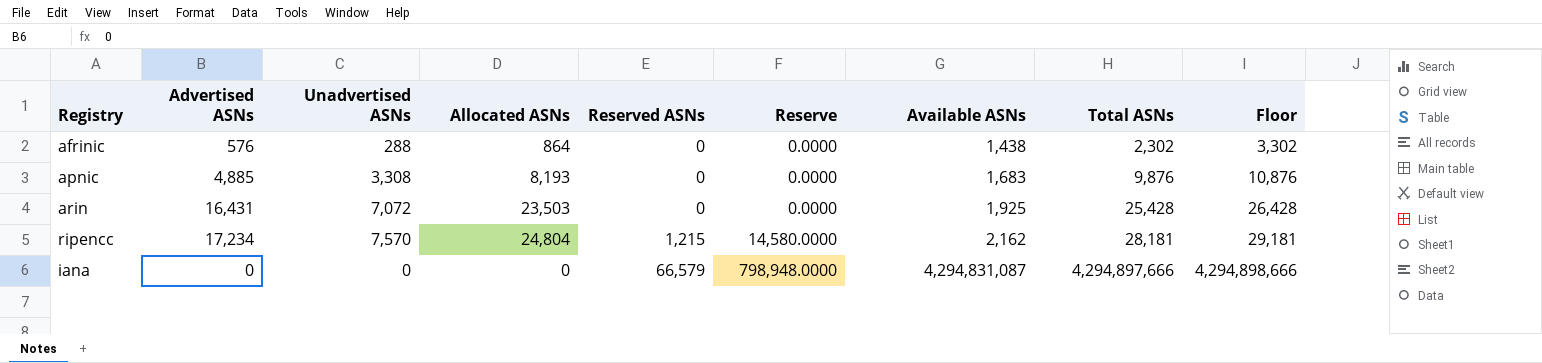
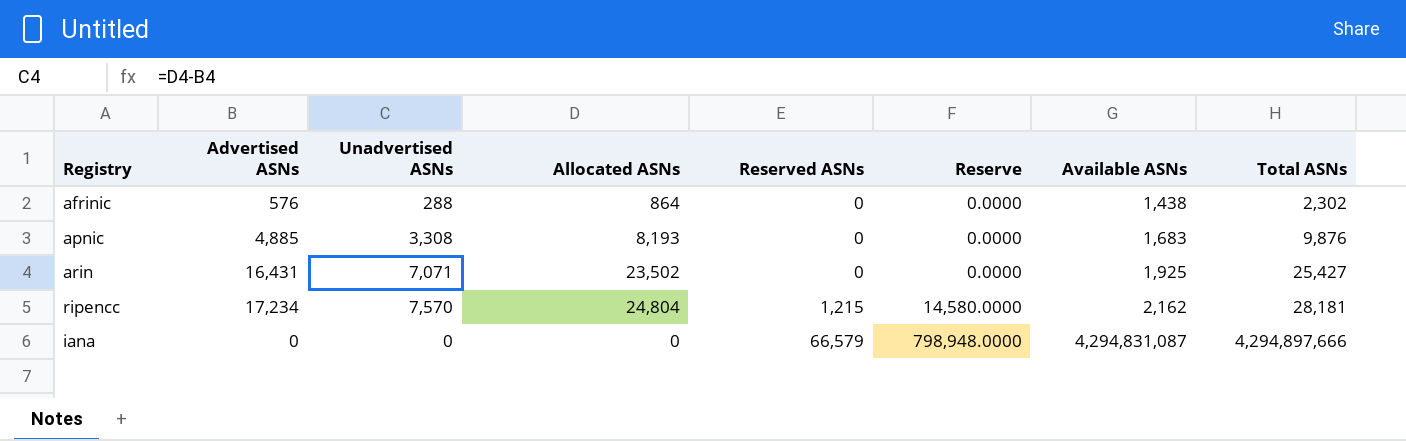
column Floor | formula: [Total ASNs] + 1000 -> none
arin | Unadvertised ASNs: 7,072 -> 7,071
arin | Allocated ASNs: 23,503 -> 23,502
arin | Total ASNs: 25,428 -> 25,427

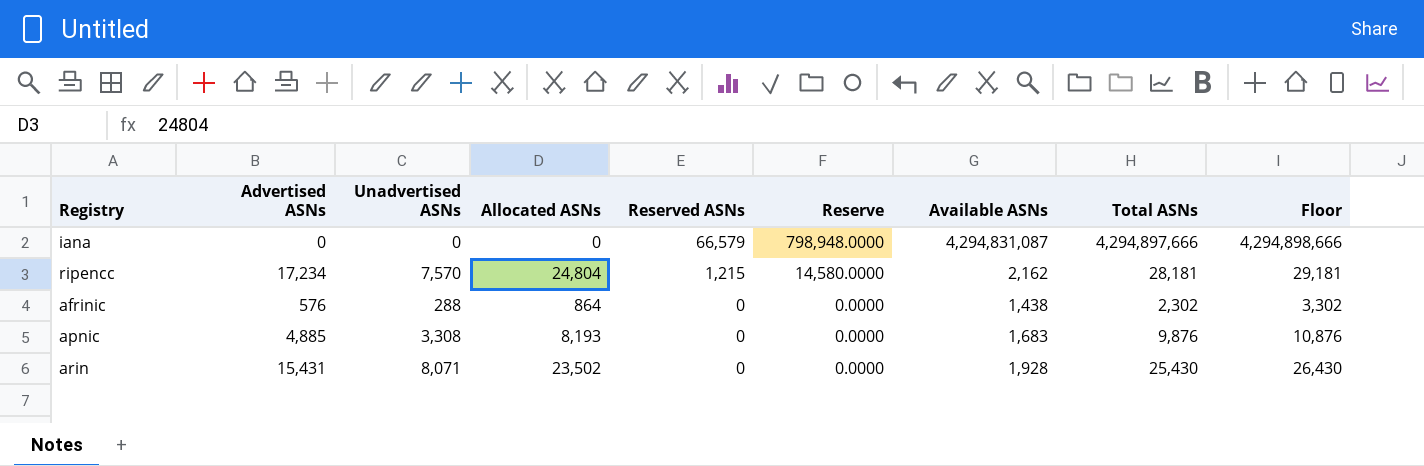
row order: Reserved ASNs ascending -> Reserved ASNs descending
column Floor | formula: none -> [Total ASNs] + 1000
arin | Advertised ASNs: 16,431 -> 15,431
arin | Unadvertised ASNs: 7,071 -> 8,071
arin | Available ASNs: 1,925 -> 1,928
arin | Total ASNs: 25,427 -> 25,430

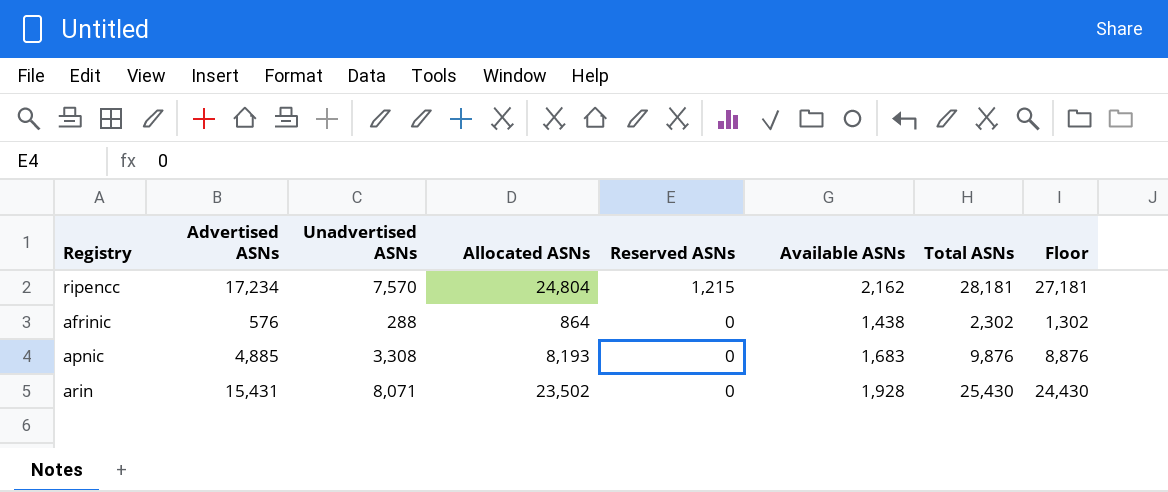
column Reserve | formula: [Reserved ASNs] * 12 -> none
column Floor | formula: [Total ASNs] + 1000 -> [Total ASNs] - 1000
row iana: 0 | 0 | 0 | 66,579 | 798,948.0000 | 4,294,831,087 | 4,294,897,666 | 4,294,898,666 -> none

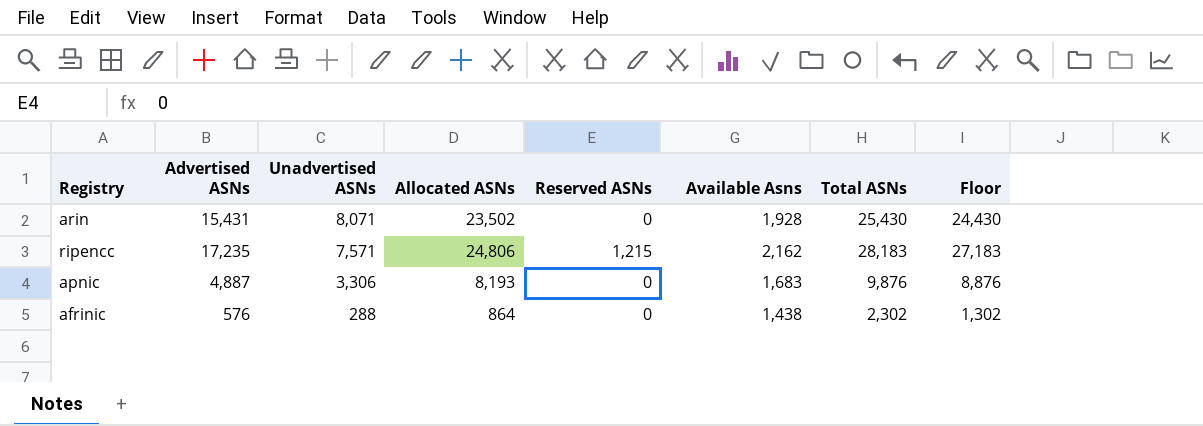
row order: Reserved ASNs descending -> Unadvertised ASNs descending
column name: Available ASNs -> Available Asns
ripencc | Advertised ASNs: 17,234 -> 17,235
ripencc | Unadvertised ASNs: 7,570 -> 7,571
ripencc | Allocated ASNs: 24,804 -> 24,806
ripencc | Total ASNs: 28,181 -> 28,183
ripencc | Floor: 27,181 -> 27,183
apnic | Advertised ASNs: 4,885 -> 4,887
apnic | Unadvertised ASNs: 3,308 -> 3,306

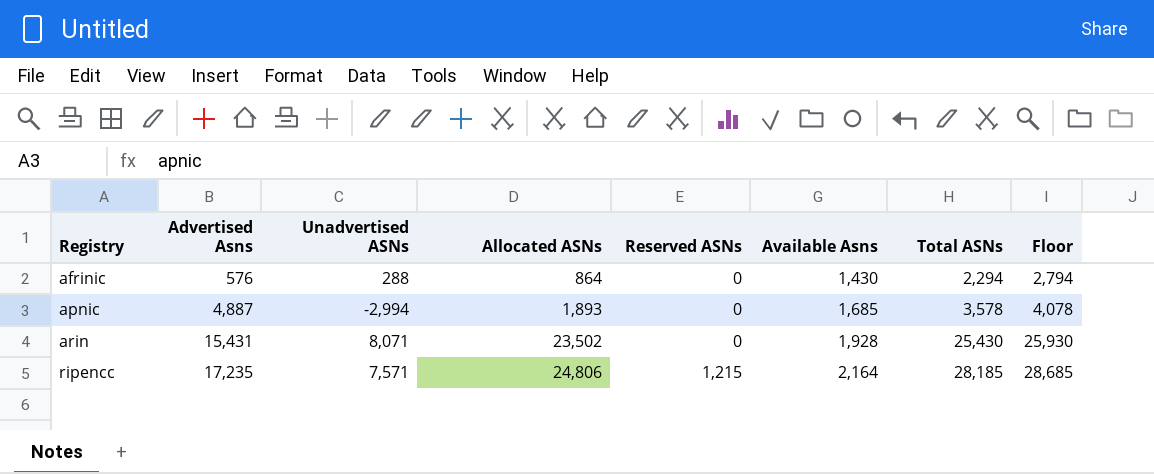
row order: Unadvertised ASNs descending -> Registry ascending
column name: Advertised ASNs -> Advertised Asns
column Floor | formula: [Total ASNs] - 1000 -> [Total ASNs] + 500
afrinic | Available Asns: 1,438 -> 1,430
afrinic | Total ASNs: 2,302 -> 2,294
apnic | Unadvertised ASNs: 3,306 -> -2,994
apnic | Allocated ASNs: 8,193 -> 1,893
apnic | Available Asns: 1,683 -> 1,685
apnic | Total ASNs: 9,876 -> 3,578
ripencc | Available Asns: 2,162 -> 2,164
ripencc | Total ASNs: 28,183 -> 28,185

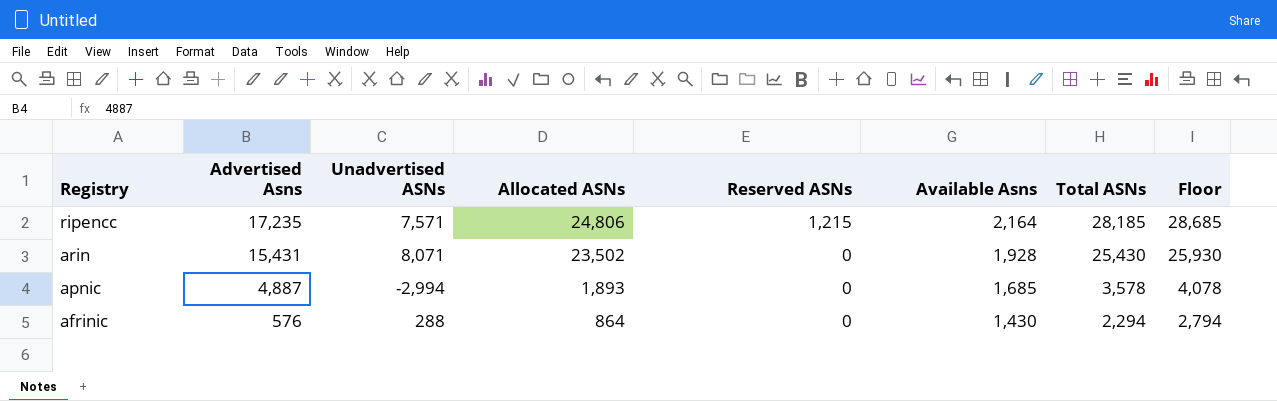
row order: Registry ascending -> Registry descending

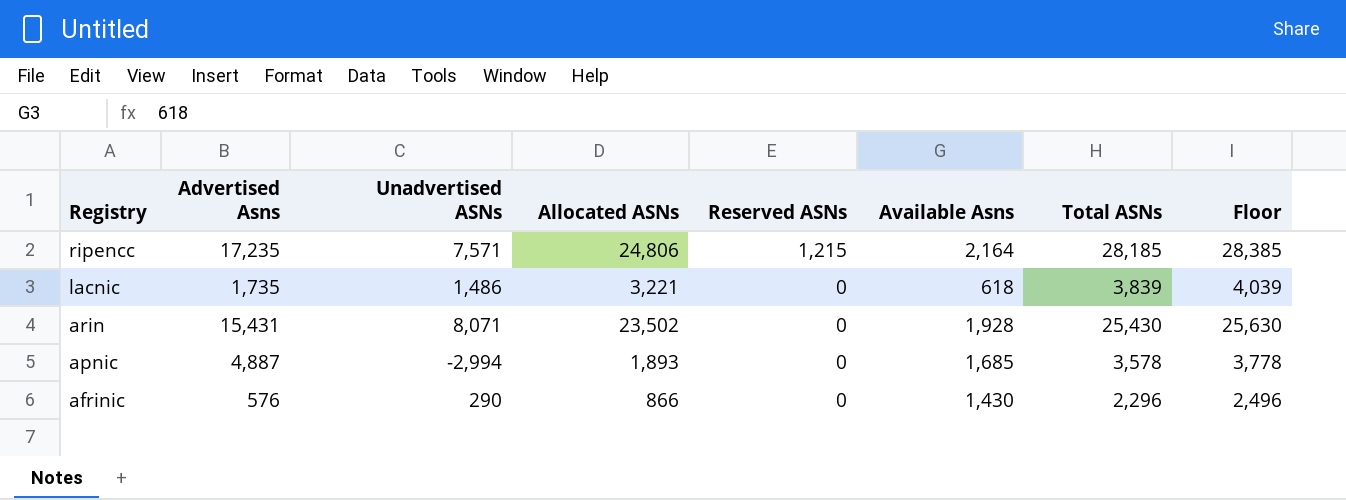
column Floor | formula: [Total ASNs] + 500 -> [Total ASNs] + 200
row lacnic: none -> 1,735 | 1,486 | 3,221 | 0 | 618 | 3,839 | 4,039
afrinic | Unadvertised ASNs: 288 -> 290
afrinic | Allocated ASNs: 864 -> 866
afrinic | Total ASNs: 2,294 -> 2,296

